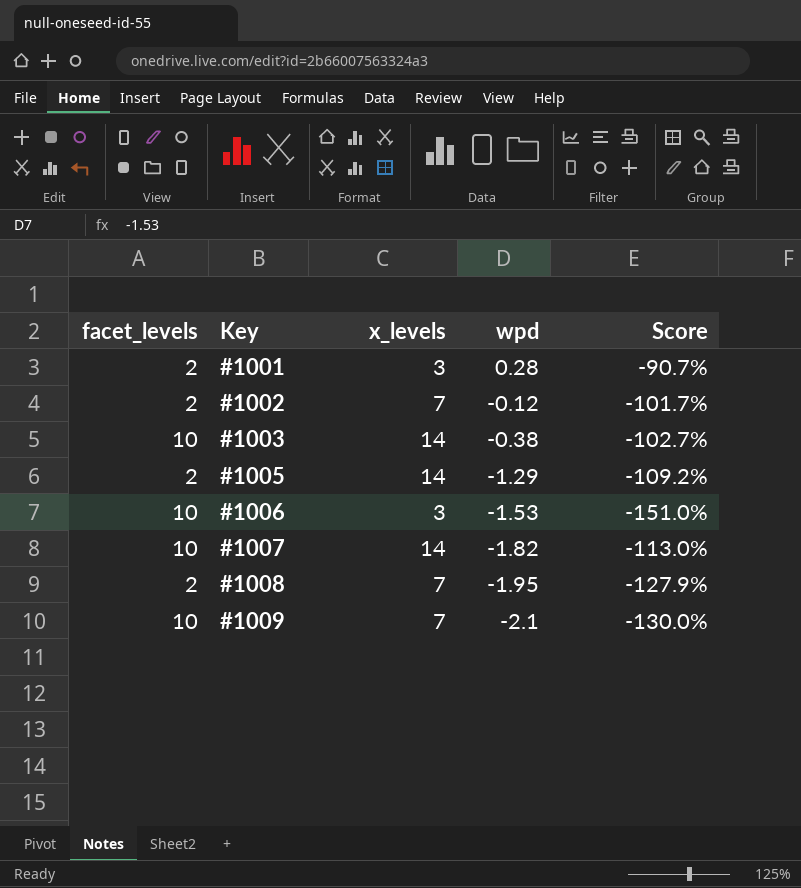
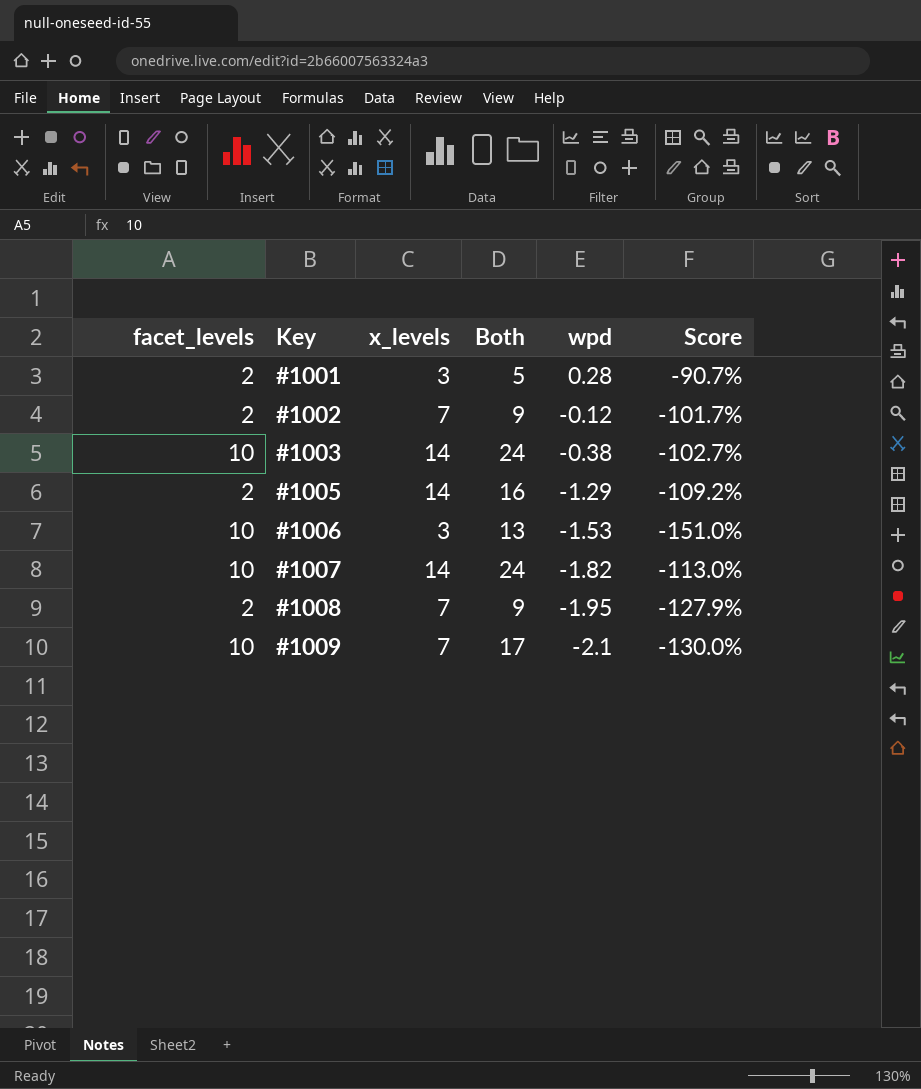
column Both | formula: none -> [facet_levels] + [x_levels]

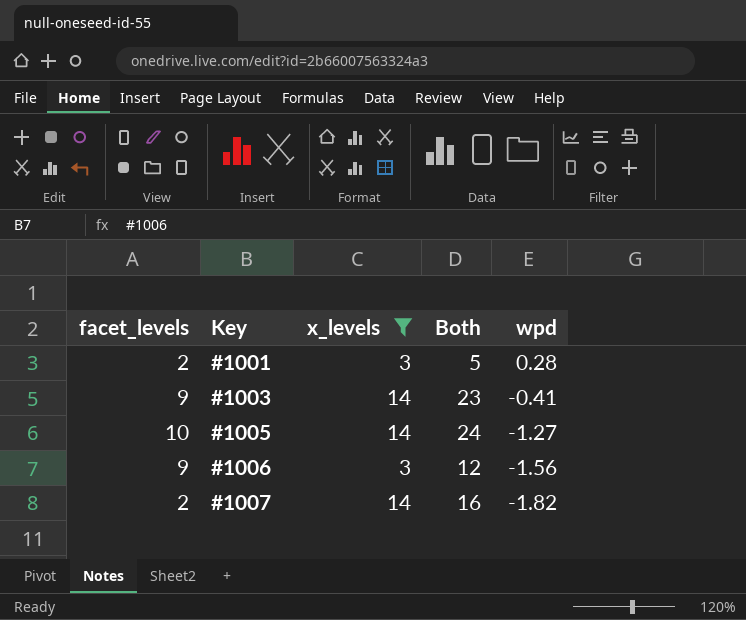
filter: none -> x_levels != 7
column Score | formula: ([wpd] - [x_levels]) / [x_levels] -> none
#1003 | facet_levels: 10 -> 9
#1003 | Both: 24 -> 23
#1003 | wpd: -0.38 -> -0.41
#1005 | facet_levels: 2 -> 10
#1005 | Both: 16 -> 24
#1005 | wpd: -1.29 -> -1.27
#1006 | facet_levels: 10 -> 9
#1006 | Both: 13 -> 12
#1006 | wpd: -1.53 -> -1.56
#1007 | facet_levels: 10 -> 2
#1007 | Both: 24 -> 16

